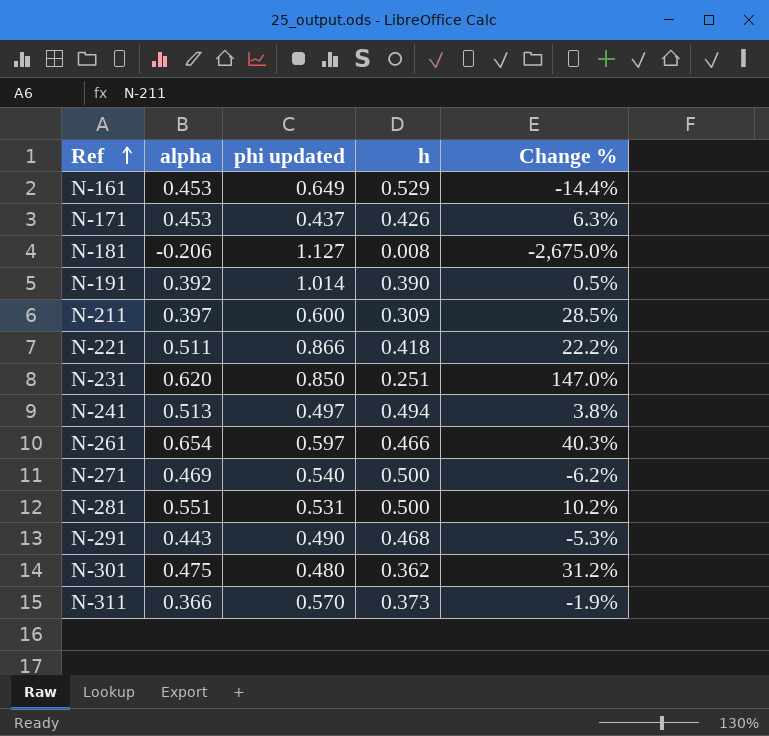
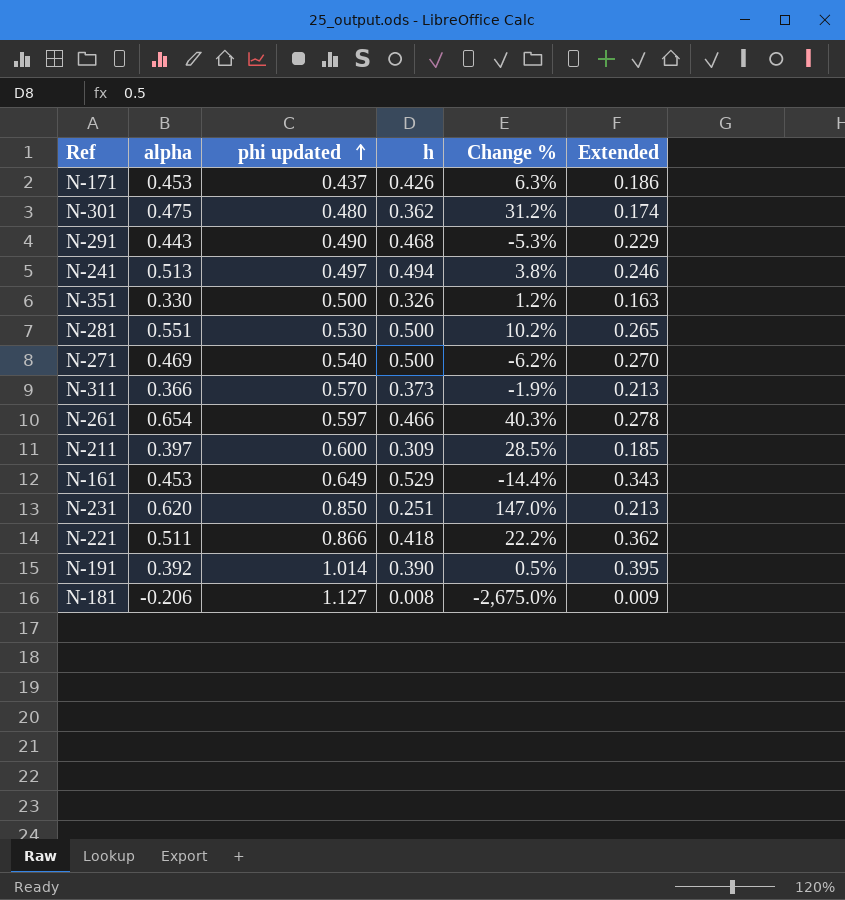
row order: Ref ascending -> phi updated ascending
column Extended | formula: none -> [phi updated] * [h]
row N-351: none -> 0.330 | 0.500 | 0.326 | 1.2% | 0.163
N-281 | phi updated: 0.531 -> 0.530

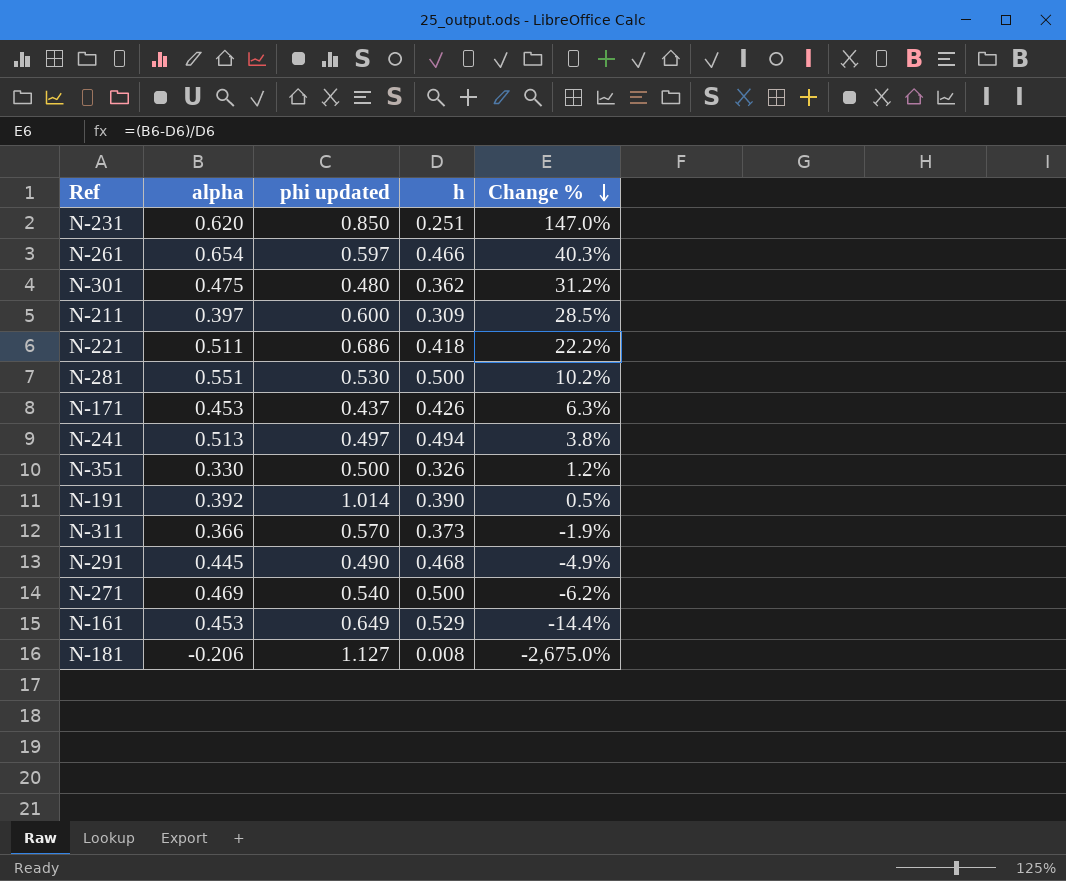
row order: phi updated ascending -> Change % descending
column Extended | formula: [phi updated] * [h] -> none
N-221 | phi updated: 0.866 -> 0.686
N-291 | alpha: 0.443 -> 0.445
N-291 | Change %: -5.3% -> -4.9%

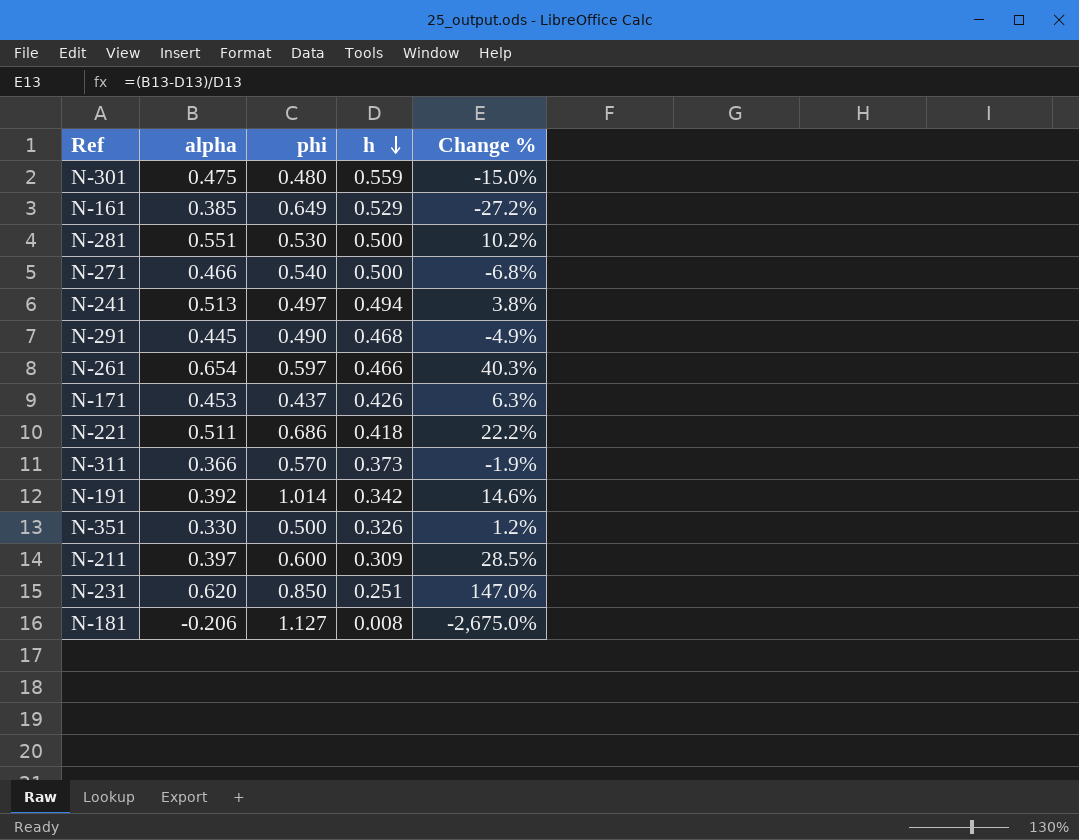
row order: Change % descending -> h descending
column name: phi updated -> phi
N-301 | h: 0.362 -> 0.559
N-301 | Change %: 31.2% -> -15.0%
N-161 | alpha: 0.453 -> 0.385
N-161 | Change %: -14.4% -> -27.2%
N-271 | alpha: 0.469 -> 0.466
N-271 | Change %: -6.2% -> -6.8%
N-191 | h: 0.390 -> 0.342
N-191 | Change %: 0.5% -> 14.6%

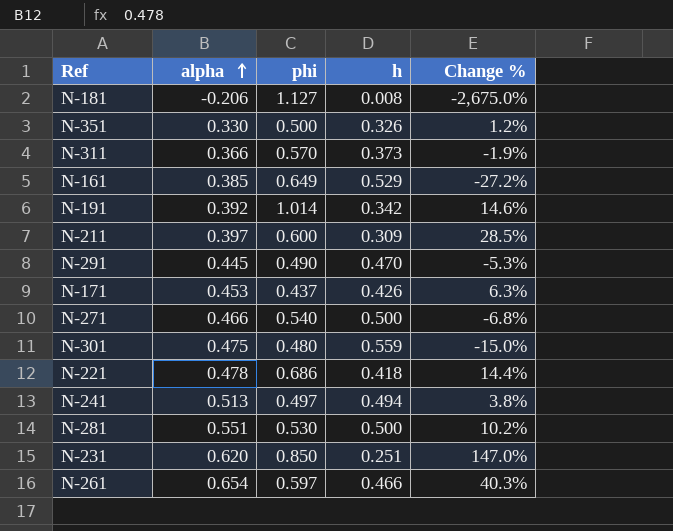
row order: h descending -> alpha ascending
N-291 | h: 0.468 -> 0.470
N-291 | Change %: -4.9% -> -5.3%
N-221 | alpha: 0.511 -> 0.478
N-221 | Change %: 22.2% -> 14.4%

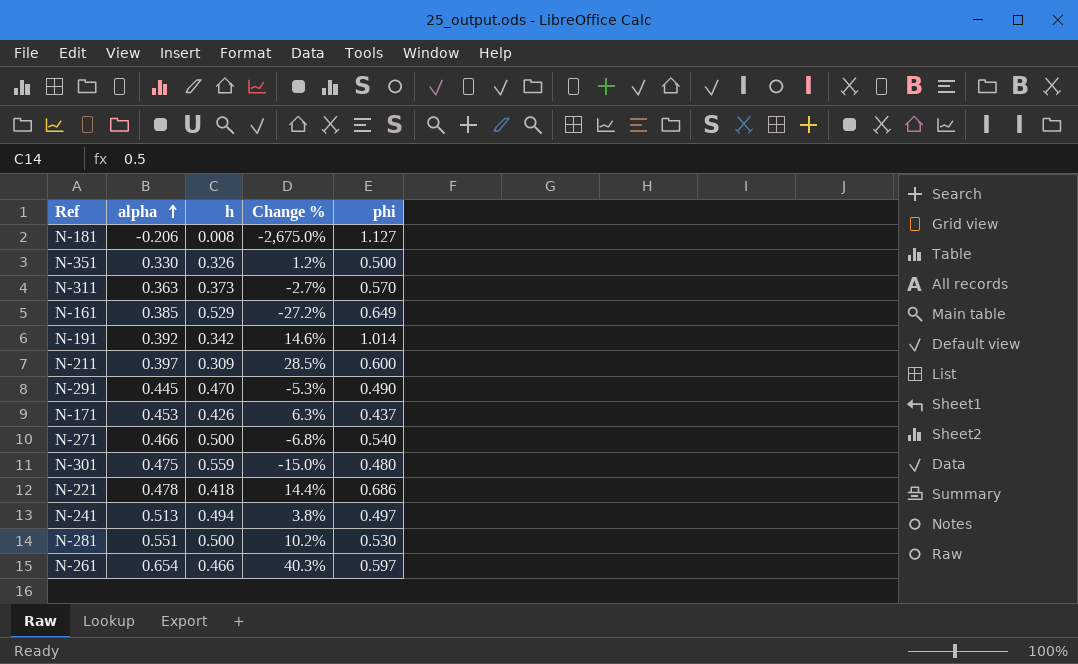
column phi | position: 3 -> 5
row N-231: 0.620 | 0.850 | 0.251 | 147.0% -> none
N-311 | alpha: 0.366 -> 0.363
N-311 | Change %: -1.9% -> -2.7%

